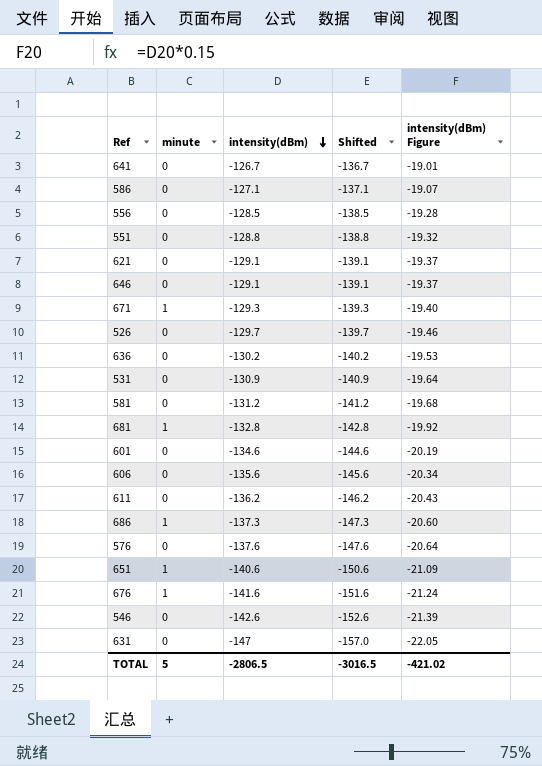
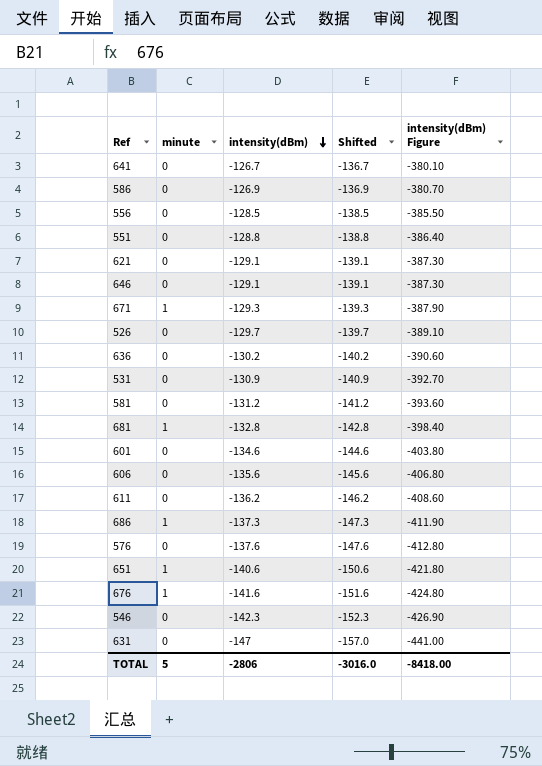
column intensity(dBm) Figure | formula: [intensity(dBm)] * 0.15 -> [intensity(dBm)] * 3
586 | intensity(dBm): -127.1 -> -126.9
586 | Shifted: -137.1 -> -136.9
546 | intensity(dBm): -142.6 -> -142.3
546 | Shifted: -152.6 -> -152.3
TOTAL | intensity(dBm): -2806.5 -> -2806
TOTAL | Shifted: -3016.5 -> -3016.0
TOTAL | intensity(dBm) Figure: -421.02 -> -8418.00

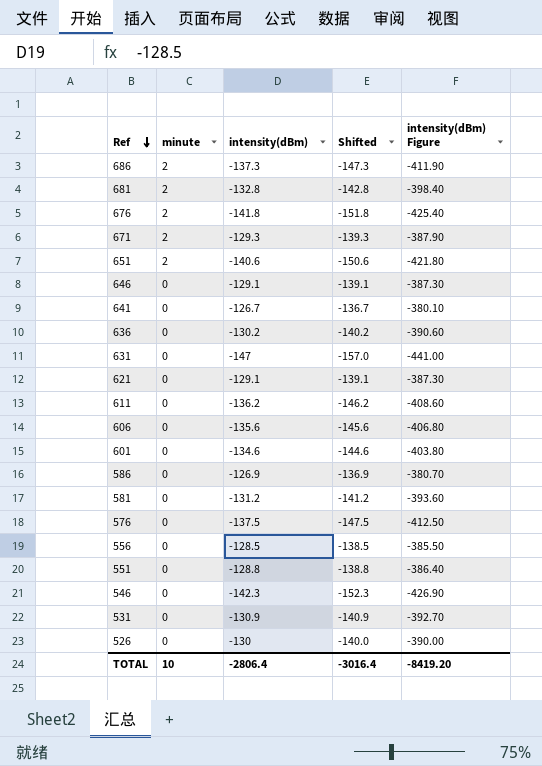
row order: intensity(dBm) descending -> Ref descending
686 | minute: 1 -> 2
681 | minute: 1 -> 2
676 | minute: 1 -> 2
676 | intensity(dBm): -141.6 -> -141.8
676 | Shifted: -151.6 -> -151.8
676 | intensity(dBm) Figure: -424.80 -> -425.40
671 | minute: 1 -> 2
651 | minute: 1 -> 2
576 | intensity(dBm): -137.6 -> -137.5
576 | Shifted: -147.6 -> -147.5
576 | intensity(dBm) Figure: -412.80 -> -412.50
526 | intensity(dBm): -129.7 -> -130
526 | Shifted: -139.7 -> -140.0
526 | intensity(dBm) Figure: -389.10 -> -390.00
TOTAL | minute: 5 -> 10
TOTAL | intensity(dBm): -2806 -> -2806.4
TOTAL | Shifted: -3016.0 -> -3016.4
TOTAL | intensity(dBm) Figure: -8418.00 -> -8419.20

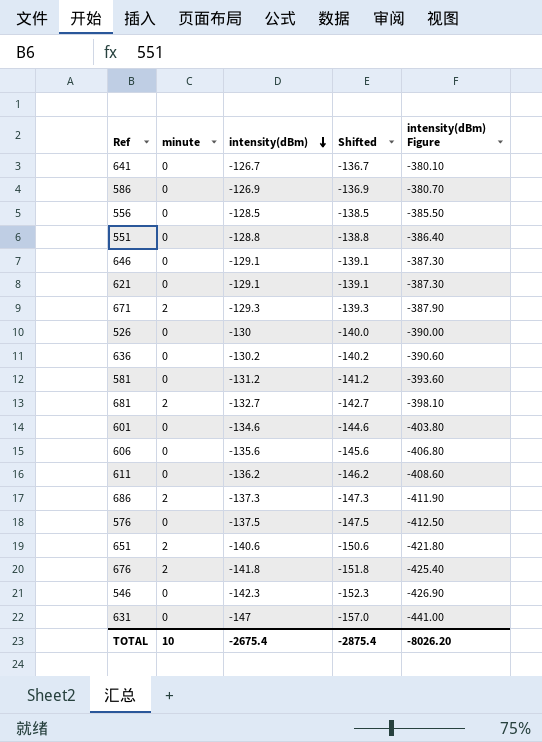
row order: Ref descending -> intensity(dBm) descending
row 531: 0 | -130.9 | -140.9 | -392.70 -> none
681 | intensity(dBm): -132.8 -> -132.7
681 | Shifted: -142.8 -> -142.7
681 | intensity(dBm) Figure: -398.40 -> -398.10
TOTAL | intensity(dBm): -2806.4 -> -2675.4
TOTAL | Shifted: -3016.4 -> -2875.4
TOTAL | intensity(dBm) Figure: -8419.20 -> -8026.20

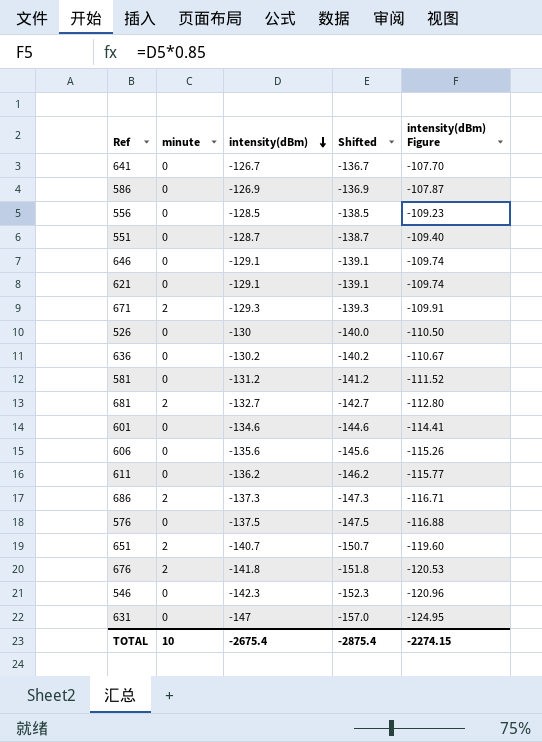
column intensity(dBm) Figure | formula: [intensity(dBm)] * 3 -> [intensity(dBm)] * 0.85
551 | intensity(dBm): -128.8 -> -128.7
551 | Shifted: -138.8 -> -138.7
651 | intensity(dBm): -140.6 -> -140.7
651 | Shifted: -150.6 -> -150.7
TOTAL | intensity(dBm) Figure: -8026.20 -> -2274.15

